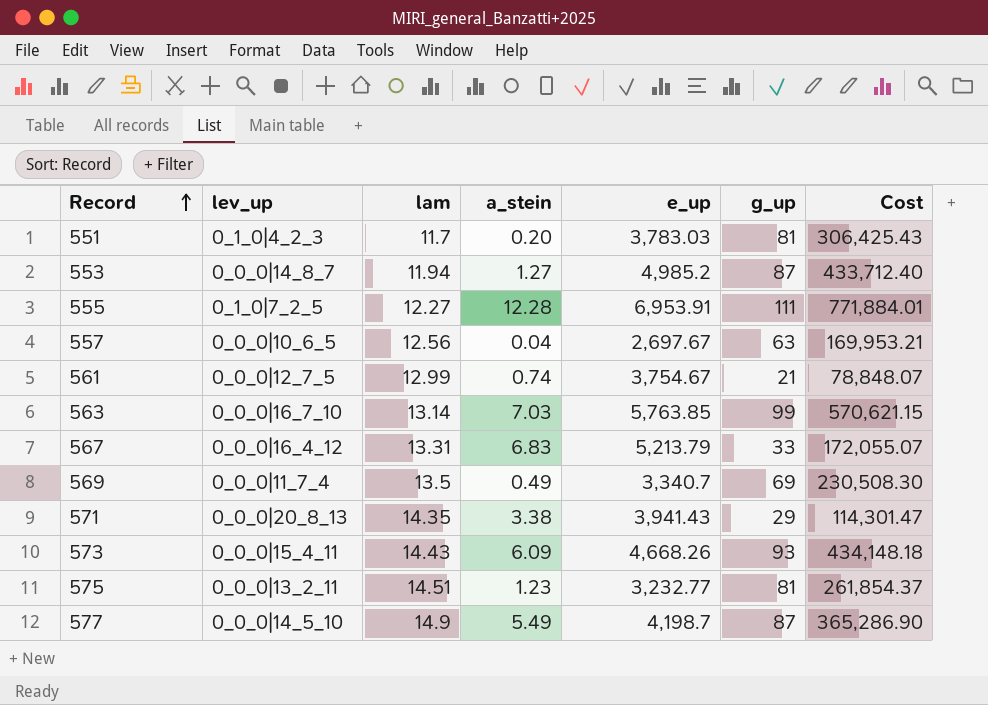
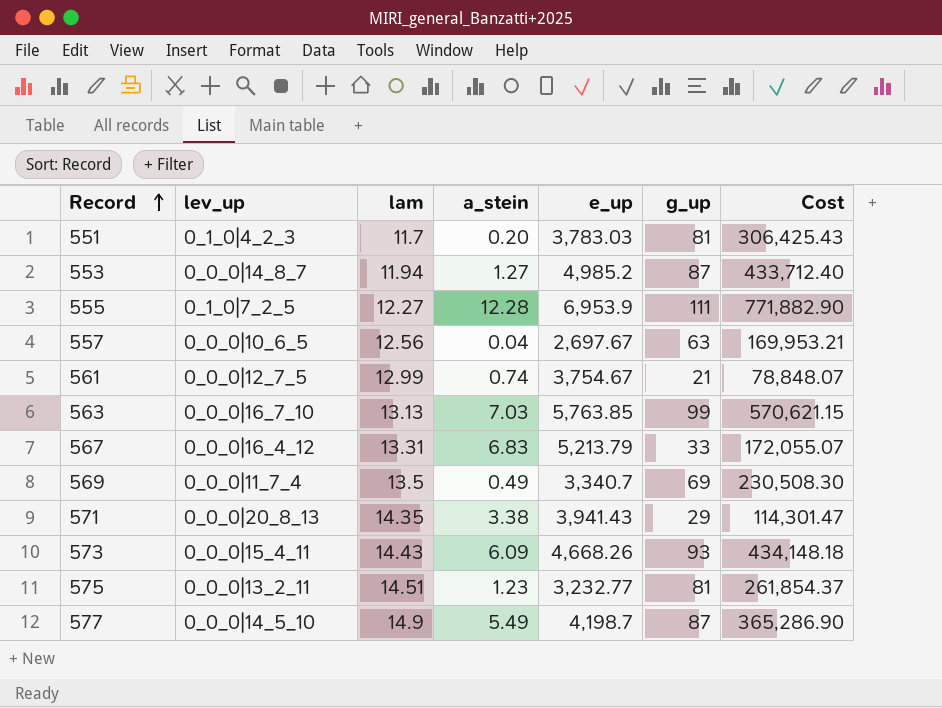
555 | e_up: 6,953.91 -> 6,953.9
555 | Cost: 771,884.01 -> 771,882.90
563 | lam: 13.14 -> 13.13

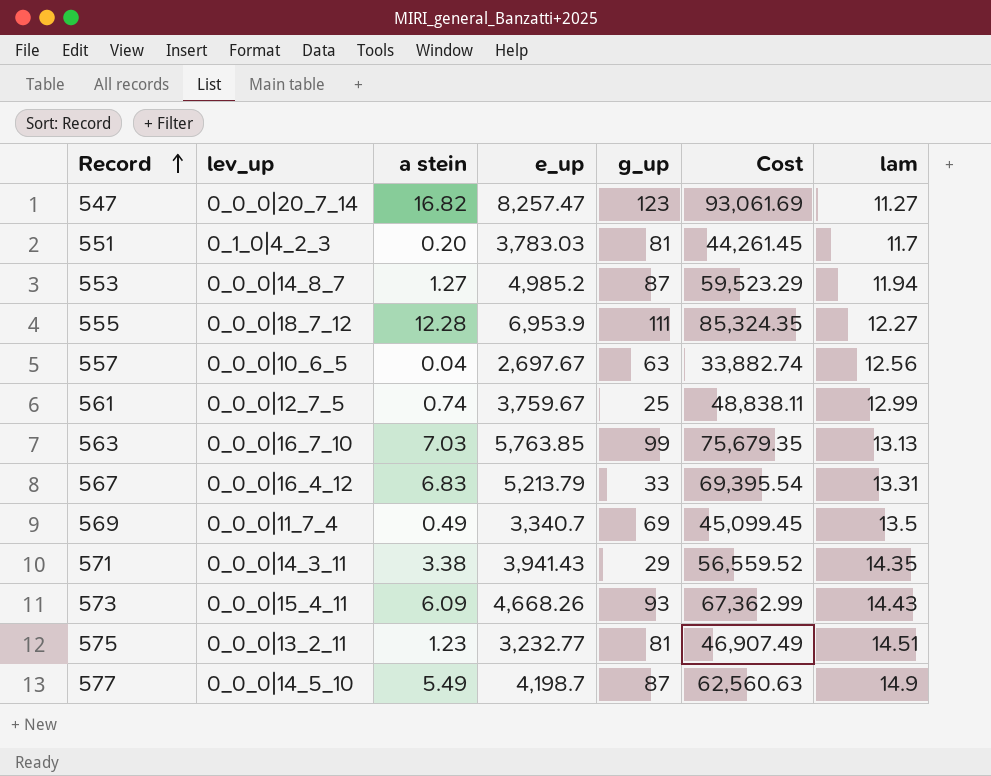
column name: a_stein -> a stein
column Cost | formula: [e_up] * [g_up] -> [e_up] * [lam]
column lam | position: 3 -> 7
row 547: none -> 0_0_0|20_7_14 | 16.82 | 8,257.47 | 123 | 93,061.69 | 11.27
555 | lev_up: 0_1_0|7_2_5 -> 0_0_0|18_7_12
561 | e_up: 3,754.67 -> 3,759.67
561 | g_up: 21 -> 25
571 | lev_up: 0_0_0|20_8_13 -> 0_0_0|14_3_11

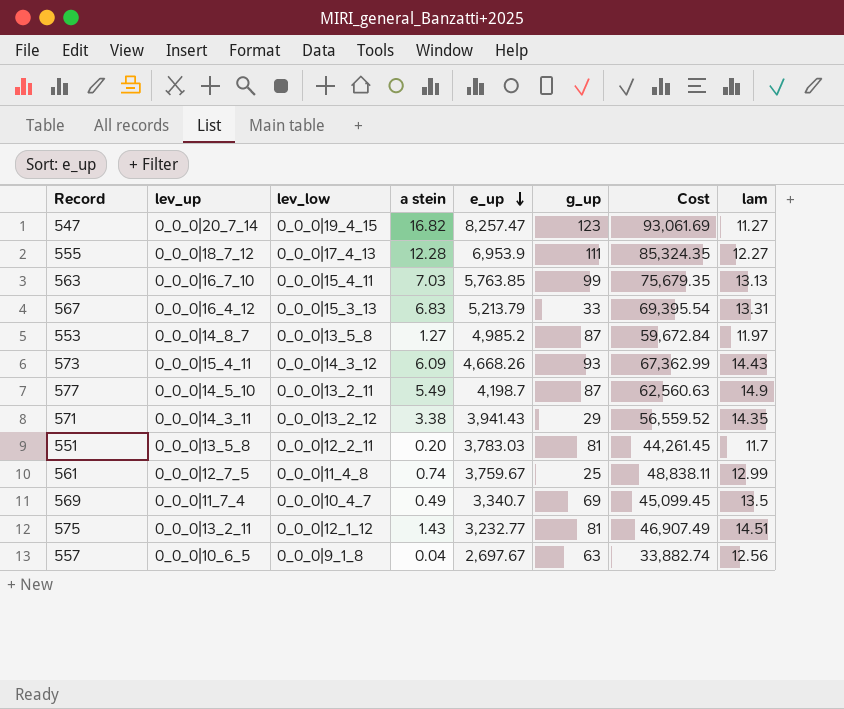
row order: Record ascending -> e_up descending
column lev_low | position: none -> 3
553 | Cost: 59,523.29 -> 59,672.84
553 | lam: 11.94 -> 11.97
551 | lev_up: 0_1_0|4_2_3 -> 0_0_0|13_5_8
575 | a stein: 1.23 -> 1.43

